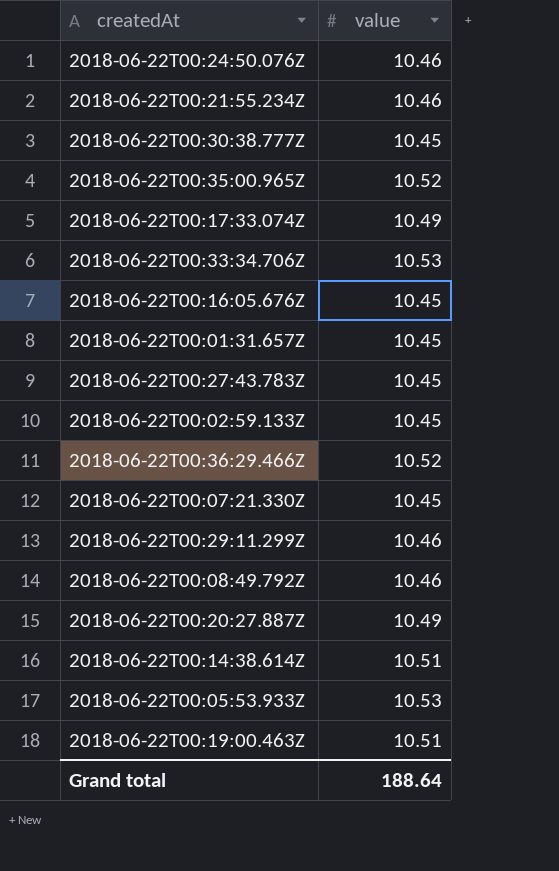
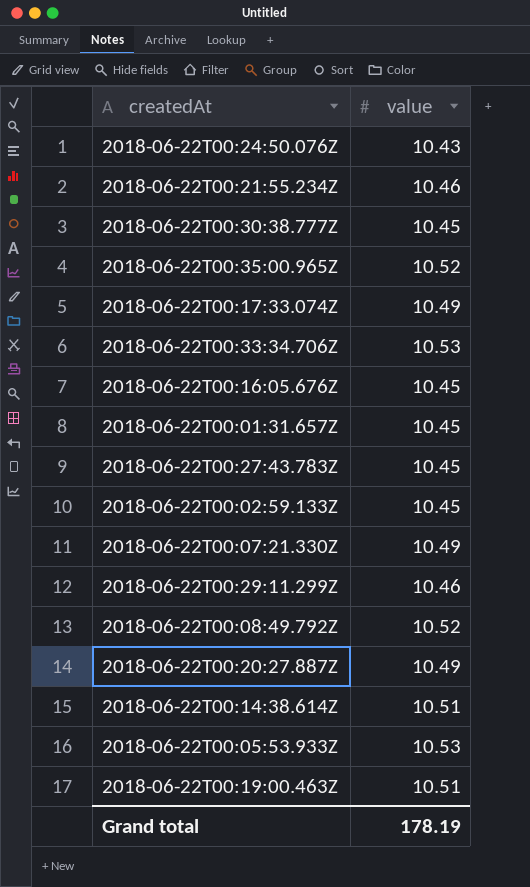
row 2018-06-22T00:36:29.466Z: 10.52 -> none
2018-06-22T00:24:50.076Z | value: 10.46 -> 10.43
2018-06-22T00:07:21.330Z | value: 10.45 -> 10.49
2018-06-22T00:08:49.792Z | value: 10.46 -> 10.52
Grand total | value: 188.64 -> 178.19

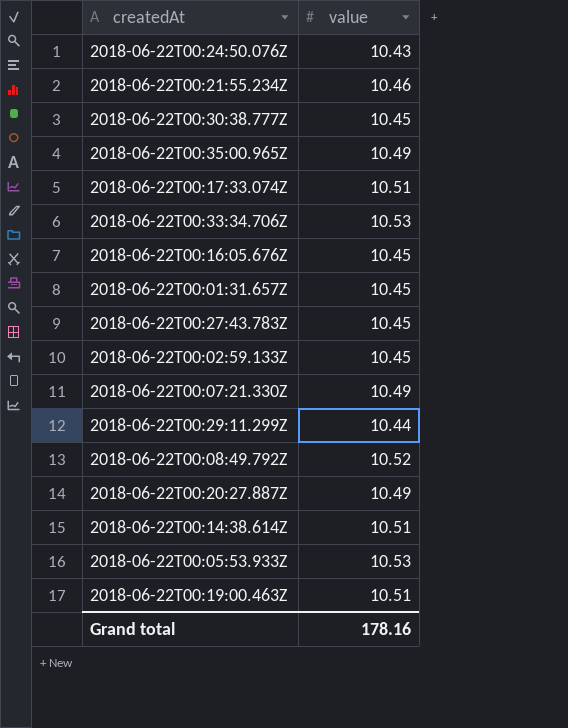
2018-06-22T00:35:00.965Z | value: 10.52 -> 10.49
2018-06-22T00:17:33.074Z | value: 10.49 -> 10.51
2018-06-22T00:29:11.299Z | value: 10.46 -> 10.44
Grand total | value: 178.19 -> 178.16

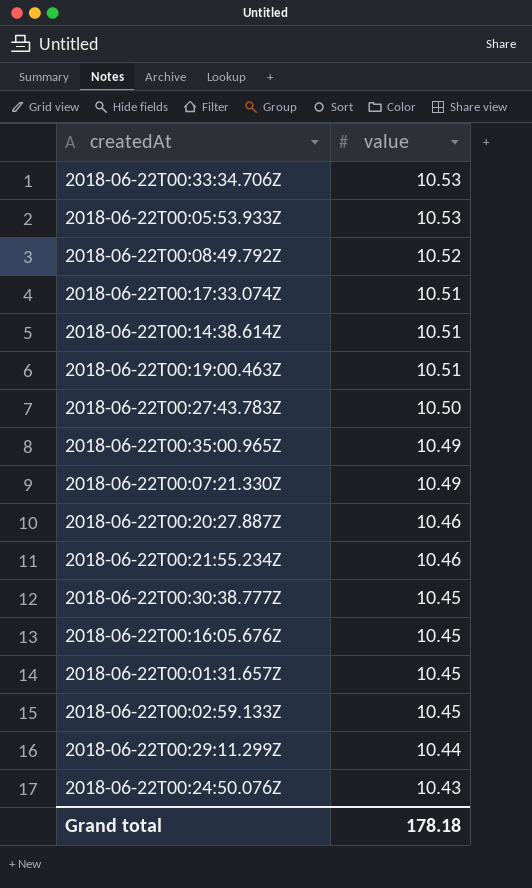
row order: none -> value descending
2018-06-22T00:27:43.783Z | value: 10.45 -> 10.50
2018-06-22T00:20:27.887Z | value: 10.49 -> 10.46
Grand total | value: 178.16 -> 178.18

